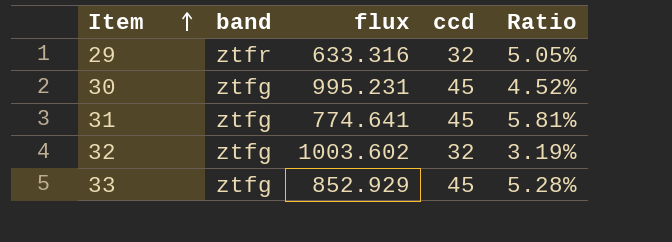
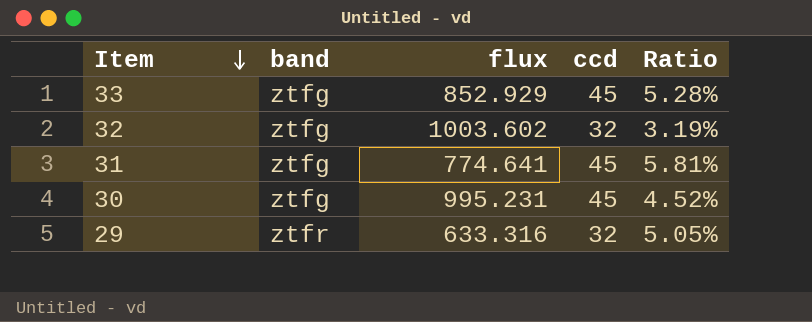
row order: Item ascending -> Item descending

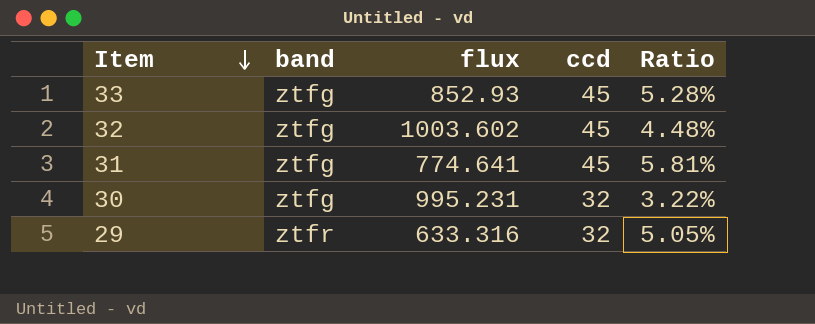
33 | flux: 852.929 -> 852.93
32 | ccd: 32 -> 45
32 | Ratio: 3.19% -> 4.48%
30 | ccd: 45 -> 32
30 | Ratio: 4.52% -> 3.22%

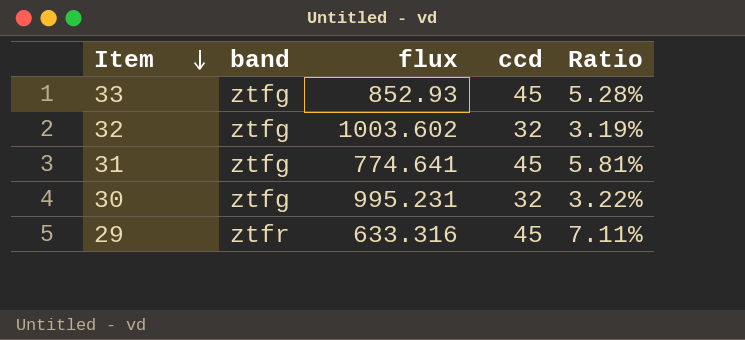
32 | ccd: 45 -> 32
32 | Ratio: 4.48% -> 3.19%
29 | ccd: 32 -> 45
29 | Ratio: 5.05% -> 7.11%

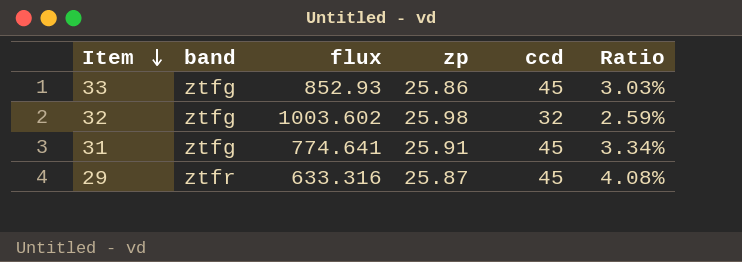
column zp | position: none -> 4
column Ratio | formula: [ccd] / [flux] -> [zp] / [flux]
row 30: ztfg | 995.231 | 32 | 3.22% -> none

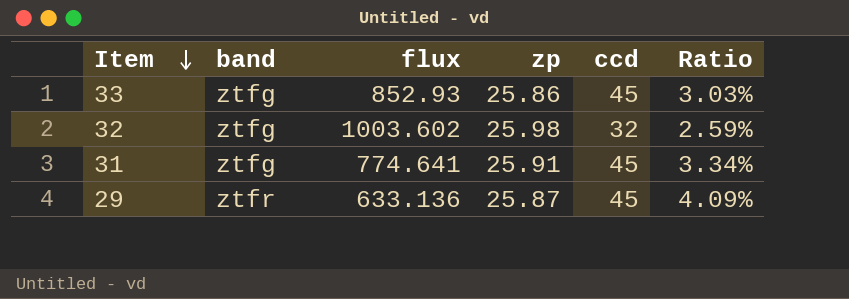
29 | flux: 633.316 -> 633.136
29 | Ratio: 4.08% -> 4.09%

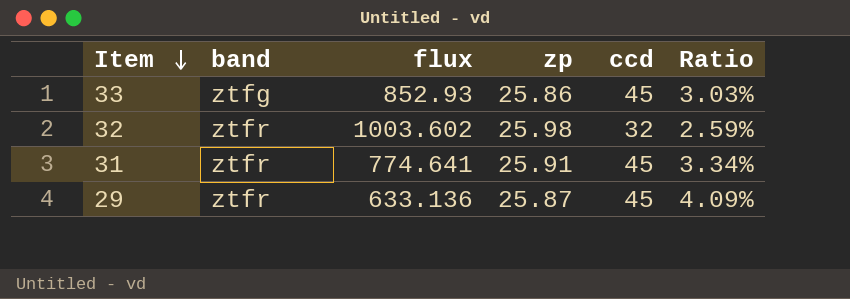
32 | band: ztfg -> ztfr
31 | band: ztfg -> ztfr

